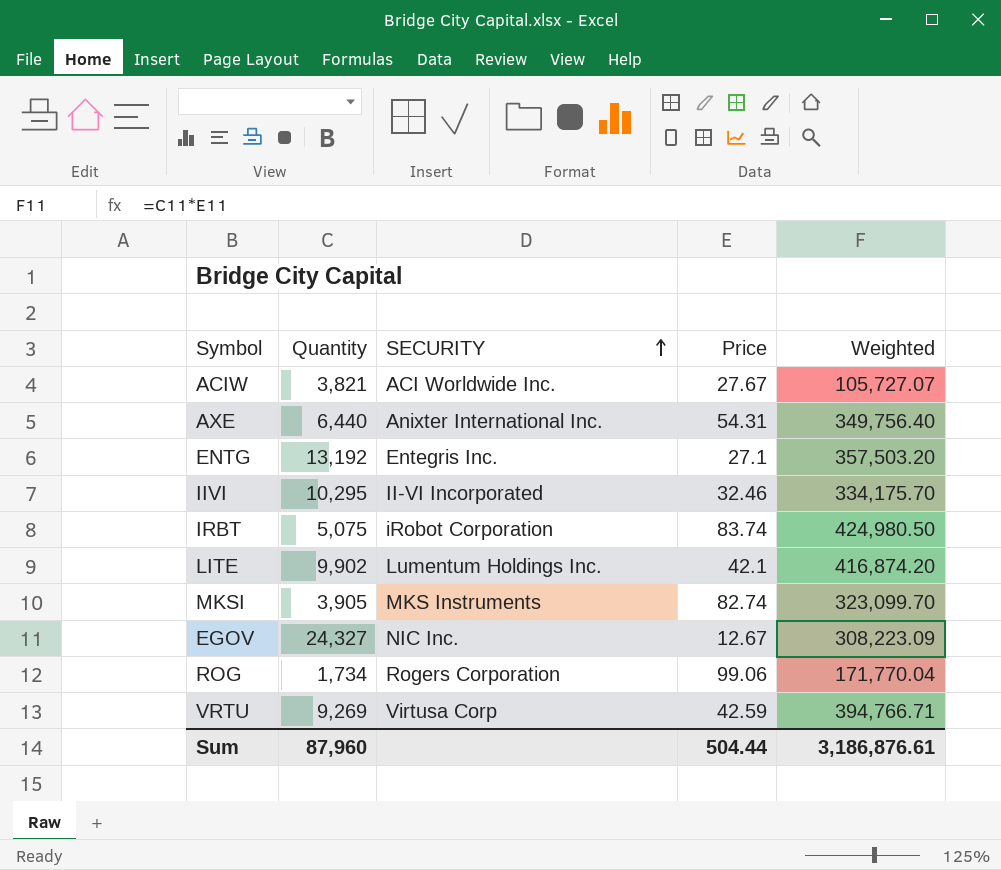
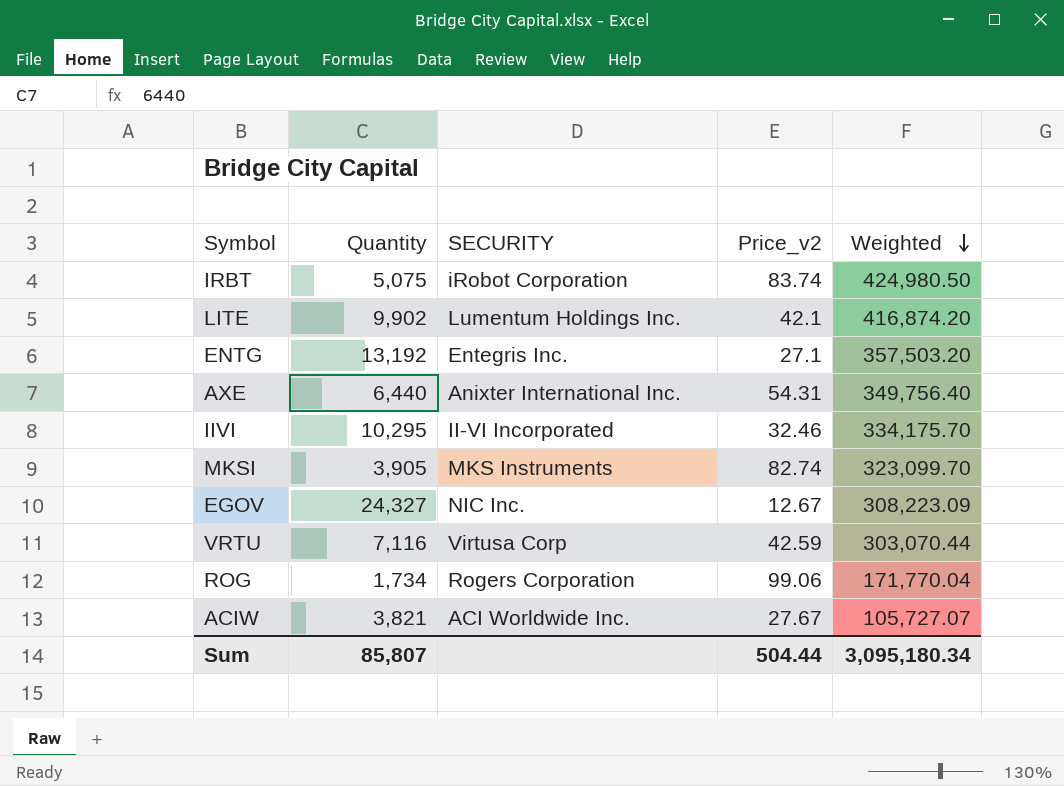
row order: SECURITY ascending -> Weighted descending
column name: Price -> Price_v2
VRTU | Quantity: 9,269 -> 7,116
VRTU | Weighted: 394,766.71 -> 303,070.44
Sum | Quantity: 87,960 -> 85,807
Sum | Weighted: 3,186,876.61 -> 3,095,180.34

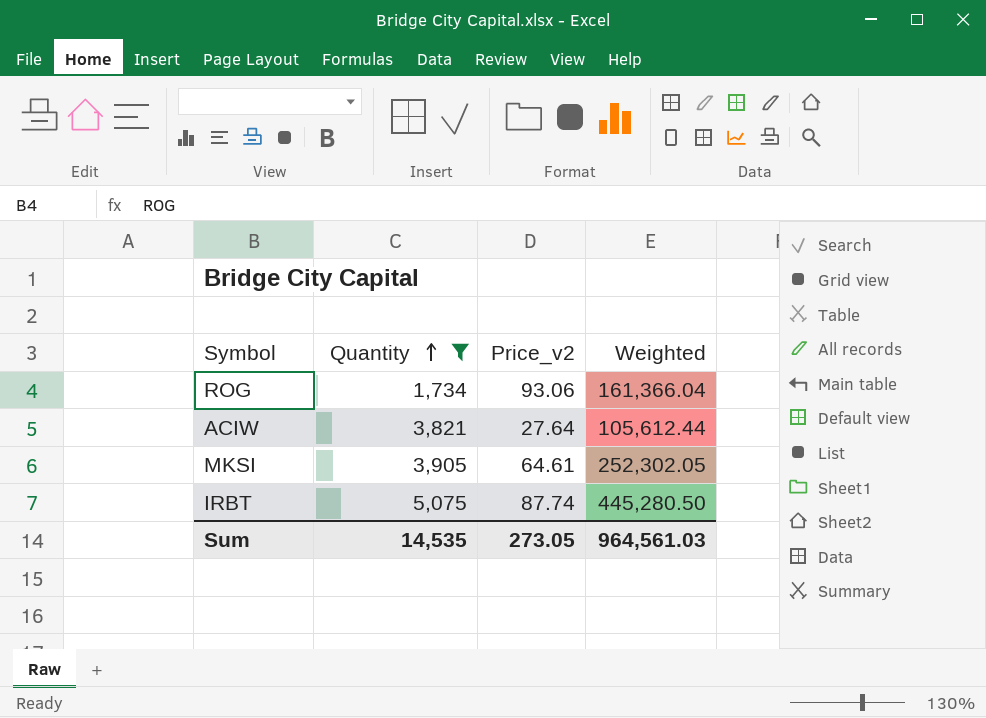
filter: none -> Quantity <= 5,075
row order: Weighted descending -> Quantity ascending
column SECURITY | position: 3 -> none
ROG | Price_v2: 99.06 -> 93.06
ROG | Weighted: 171,770.04 -> 161,366.04
ACIW | Price_v2: 27.67 -> 27.64
ACIW | Weighted: 105,727.07 -> 105,612.44
MKSI | Price_v2: 82.74 -> 64.61
MKSI | Weighted: 323,099.70 -> 252,302.05
IRBT | Price_v2: 83.74 -> 87.74
IRBT | Weighted: 424,980.50 -> 445,280.50
Sum | Quantity: 85,807 -> 14,535
Sum | Price_v2: 504.44 -> 273.05
Sum | Weighted: 3,095,180.34 -> 964,561.03

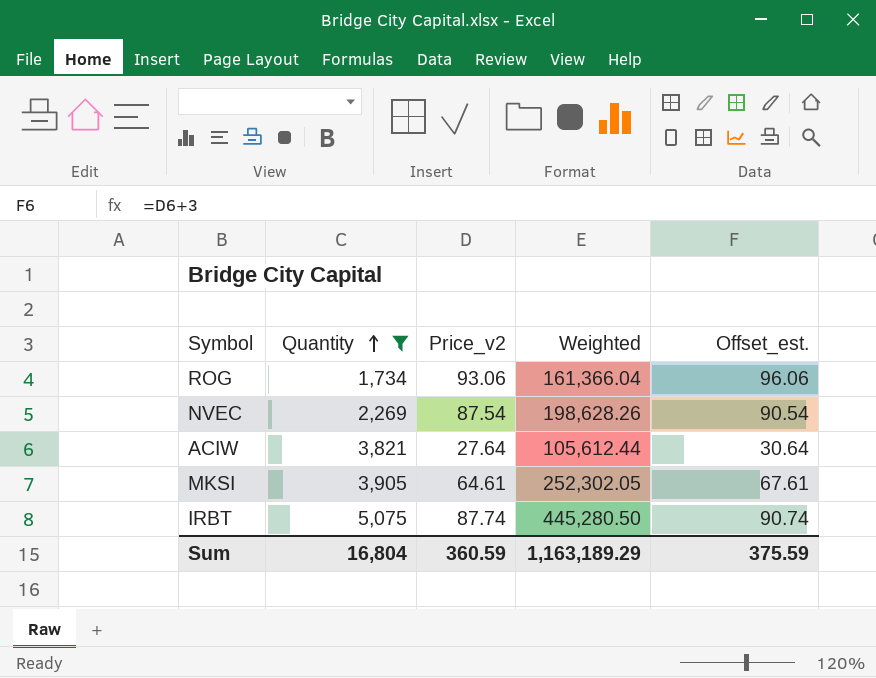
column Offset_est. | formula: none -> [Price_v2] + 3
row NVEC: none -> 2,269 | 87.54 | 198,628.26 | 90.54
Sum | Quantity: 14,535 -> 16,804
Sum | Price_v2: 273.05 -> 360.59
Sum | Weighted: 964,561.03 -> 1,163,189.29

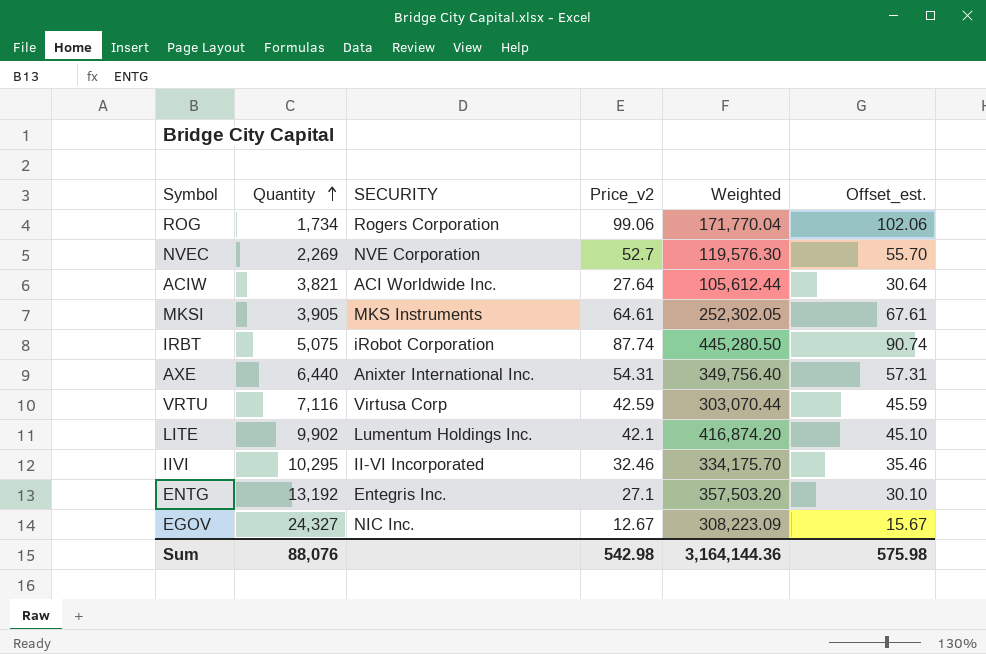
filter: Quantity <= 5,075 -> none
column SECURITY | position: none -> 3
ROG | Price_v2: 93.06 -> 99.06
ROG | Weighted: 161,366.04 -> 171,770.04
ROG | Offset_est.: 96.06 -> 102.06
NVEC | Price_v2: 87.54 -> 52.7
NVEC | Weighted: 198,628.26 -> 119,576.30
NVEC | Offset_est.: 90.54 -> 55.70
Sum | Quantity: 16,804 -> 88,076
Sum | Price_v2: 360.59 -> 542.98
Sum | Weighted: 1,163,189.29 -> 3,164,144.36
Sum | Offset_est.: 375.59 -> 575.98

